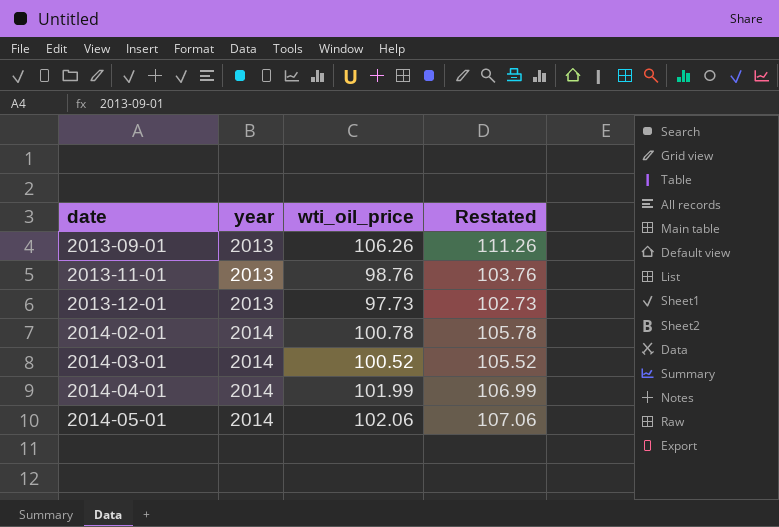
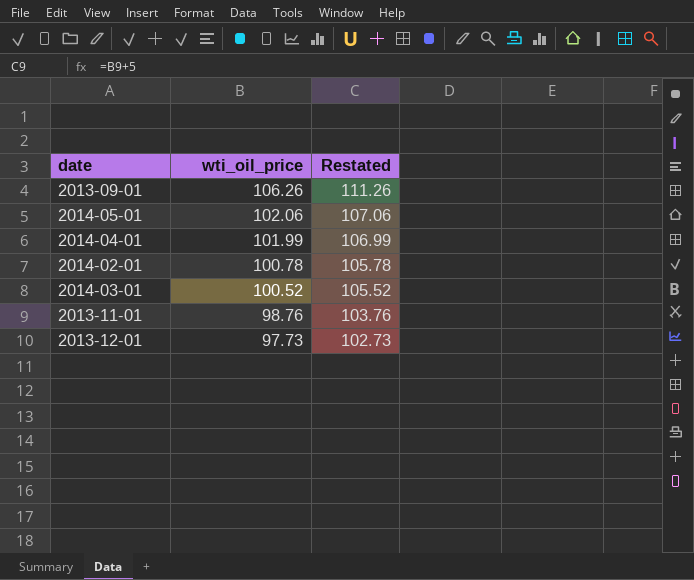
row order: date ascending -> wti_oil_price descending
column year | position: 2 -> none

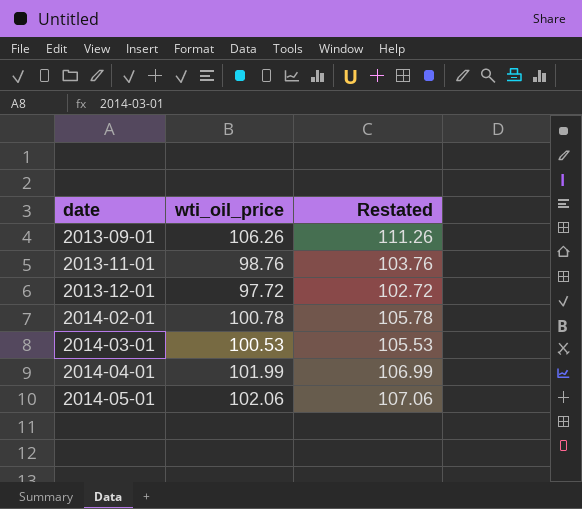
row order: wti_oil_price descending -> date ascending
2013-12-01 | wti_oil_price: 97.73 -> 97.72
2013-12-01 | Restated: 102.73 -> 102.72
2014-03-01 | wti_oil_price: 100.52 -> 100.53
2014-03-01 | Restated: 105.52 -> 105.53

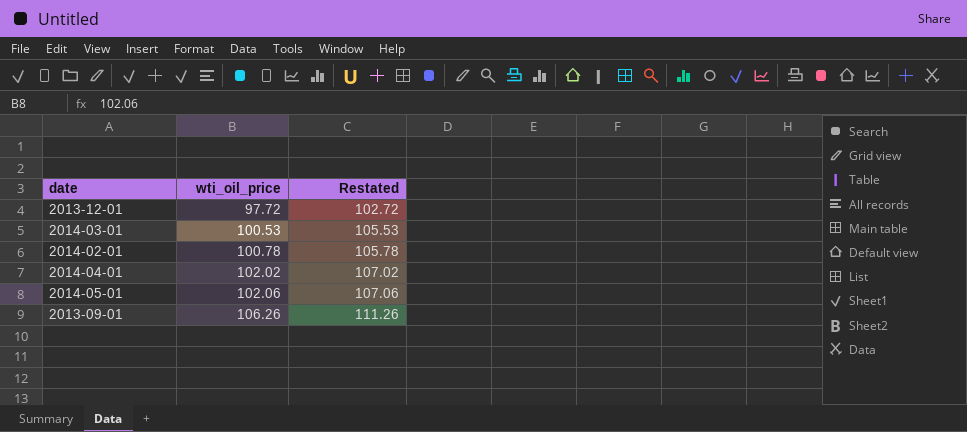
row order: date ascending -> wti_oil_price ascending
row 2013-11-01: 98.76 | 103.76 -> none
2014-04-01 | wti_oil_price: 101.99 -> 102.02
2014-04-01 | Restated: 106.99 -> 107.02

